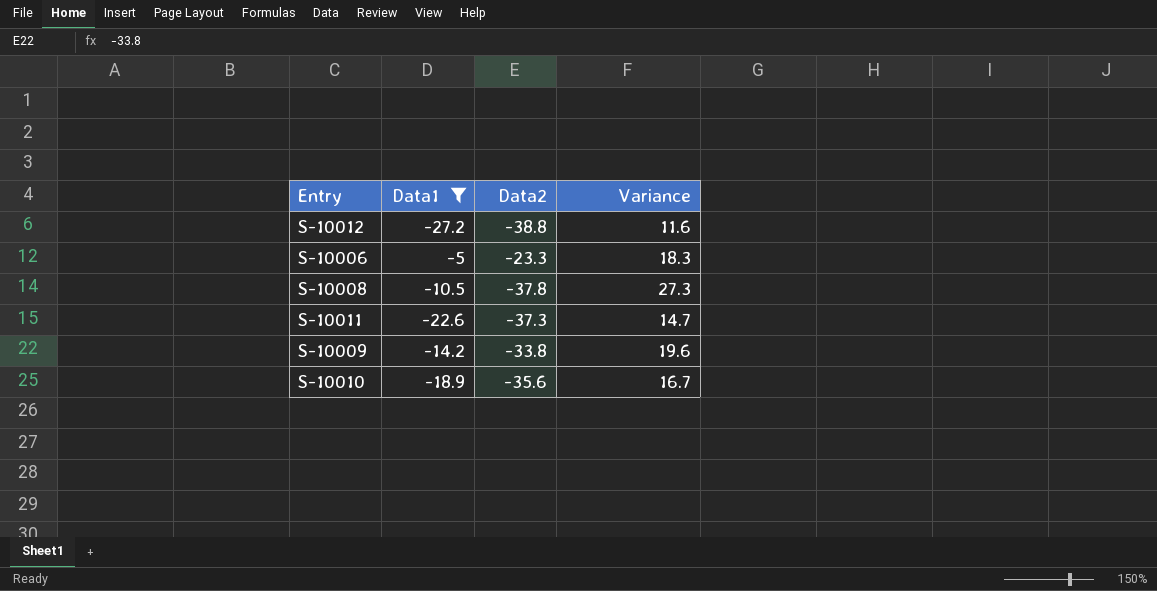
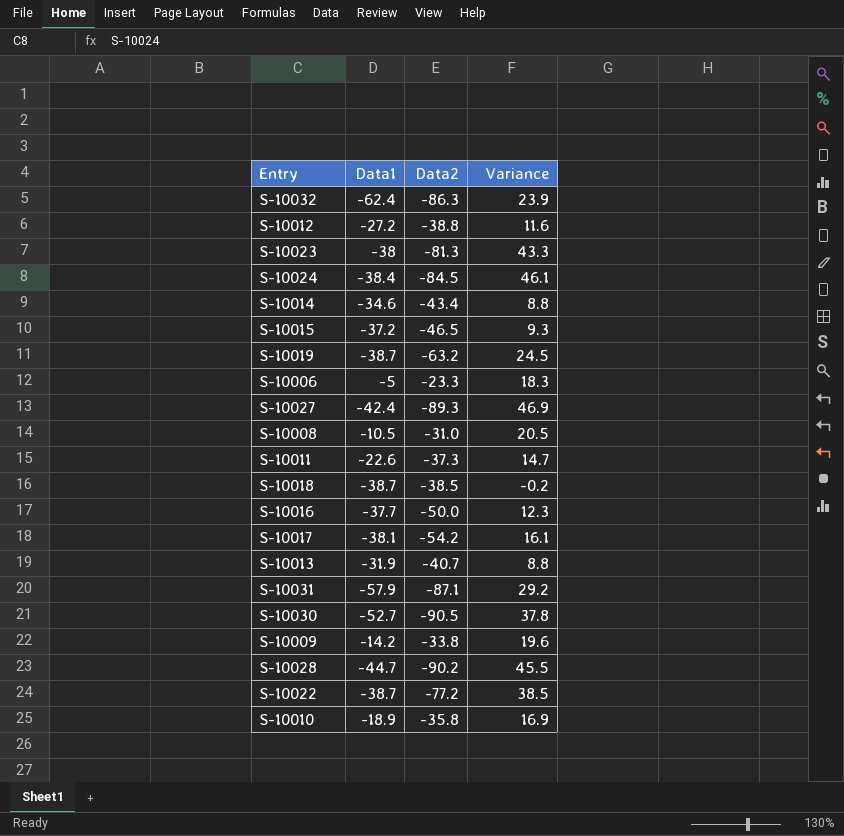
filter: Data1 >= -27.2 -> none
S-10008 | Data2: -37.8 -> -31.0
S-10008 | Variance: 27.3 -> 20.5
S-10010 | Data2: -35.6 -> -35.8
S-10010 | Variance: 16.7 -> 16.9

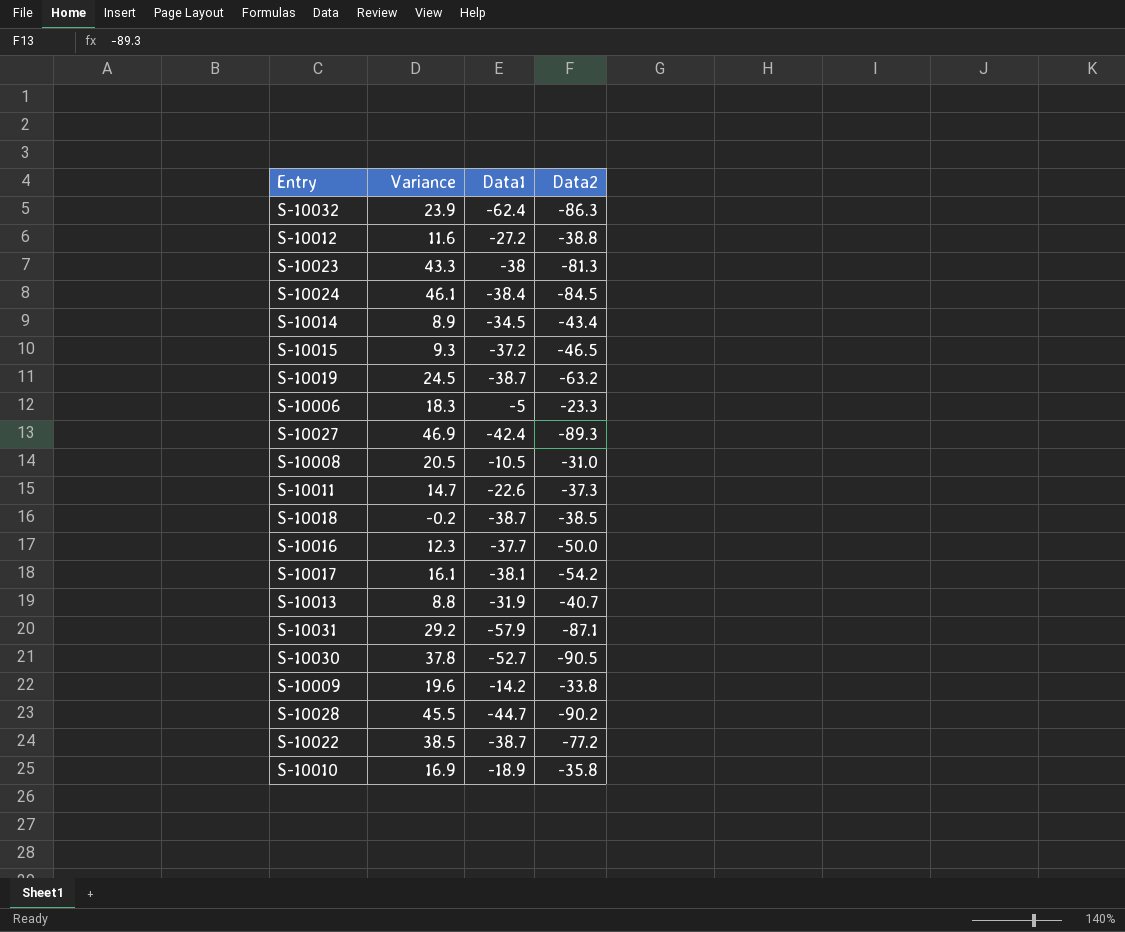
column Variance | position: 4 -> 2
S-10014 | Variance: 8.8 -> 8.9
S-10014 | Data1: -34.6 -> -34.5

